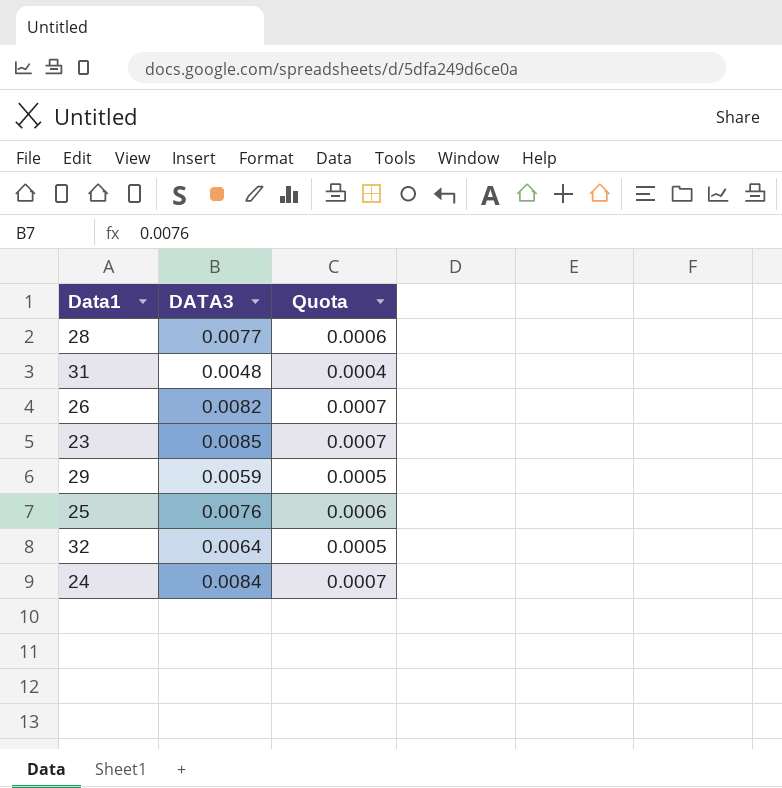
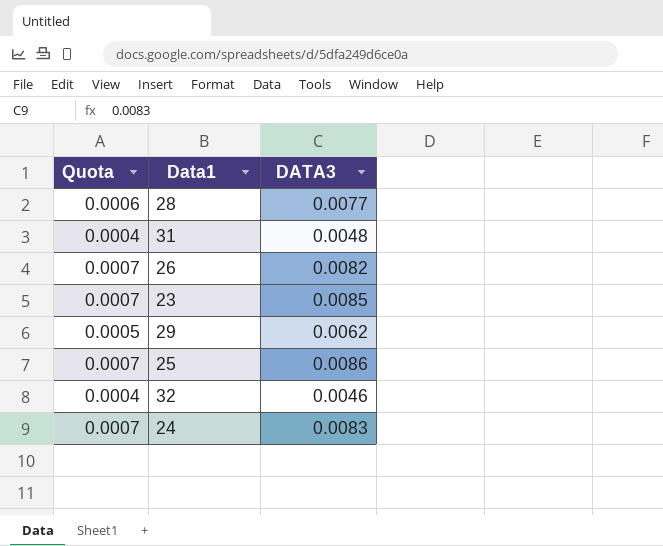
column Quota | position: 3 -> 1
29 | DATA3: 0.0059 -> 0.0062
25 | Quota: 0.0006 -> 0.0007
25 | DATA3: 0.0076 -> 0.0086
32 | Quota: 0.0005 -> 0.0004
32 | DATA3: 0.0064 -> 0.0046
24 | DATA3: 0.0084 -> 0.0083

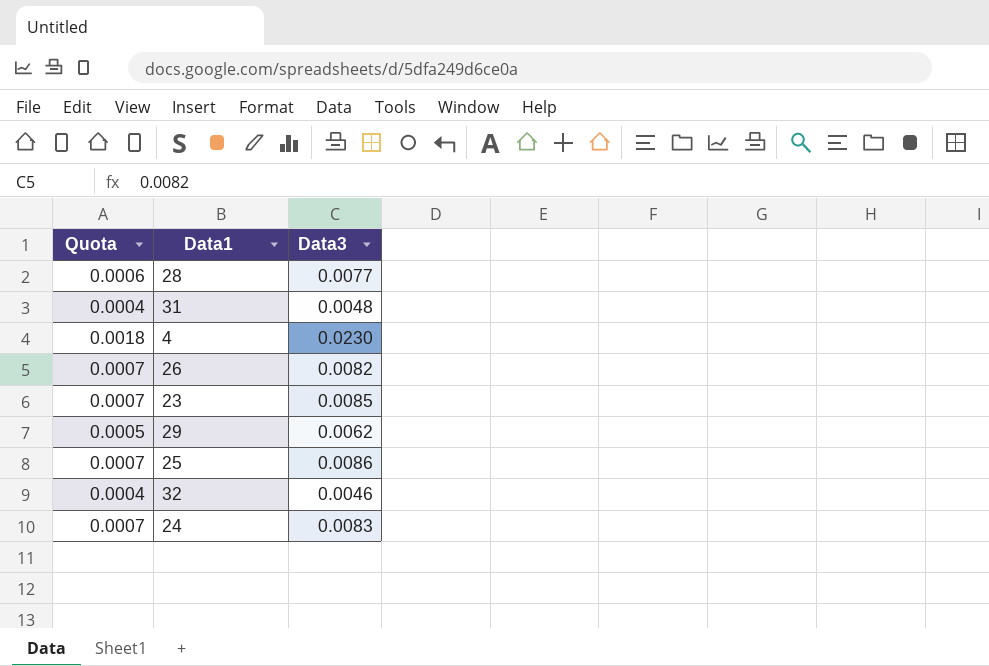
column name: DATA3 -> Data3
row 4: none -> 0.0018 | 0.0230

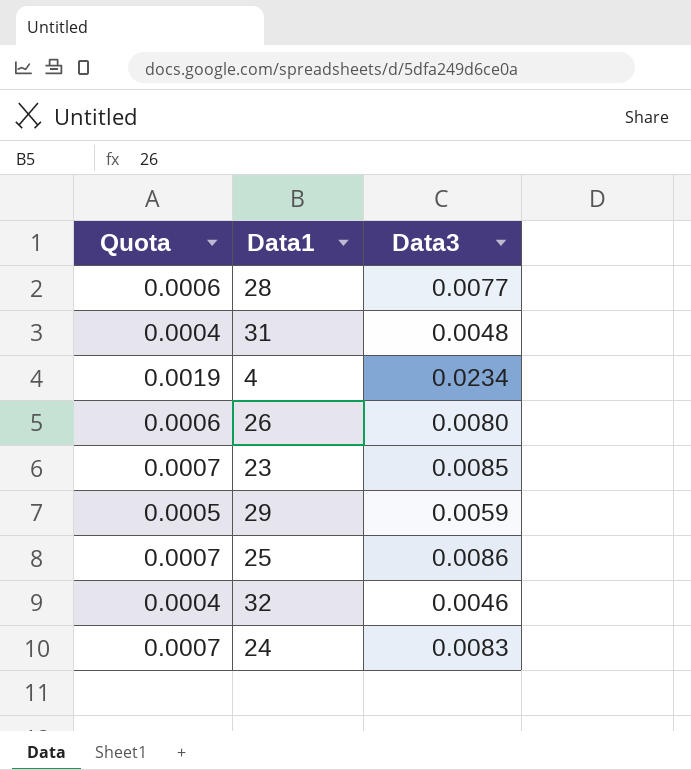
4 | Quota: 0.0018 -> 0.0019
4 | Data3: 0.0230 -> 0.0234
26 | Quota: 0.0007 -> 0.0006
26 | Data3: 0.0082 -> 0.0080
29 | Data3: 0.0062 -> 0.0059

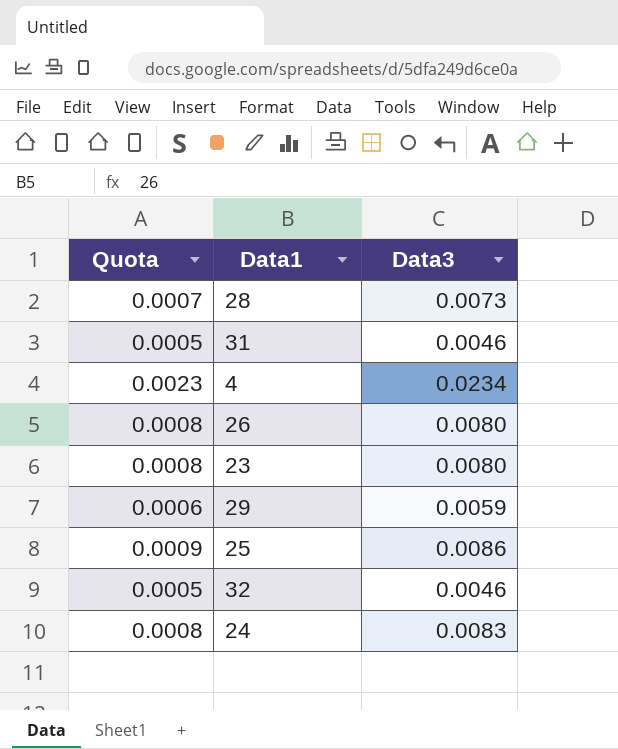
column Quota | formula: [Data3] * 0.08 -> [Data3] * 0.1
28 | Data3: 0.0077 -> 0.0073
31 | Data3: 0.0048 -> 0.0046
23 | Data3: 0.0085 -> 0.0080

